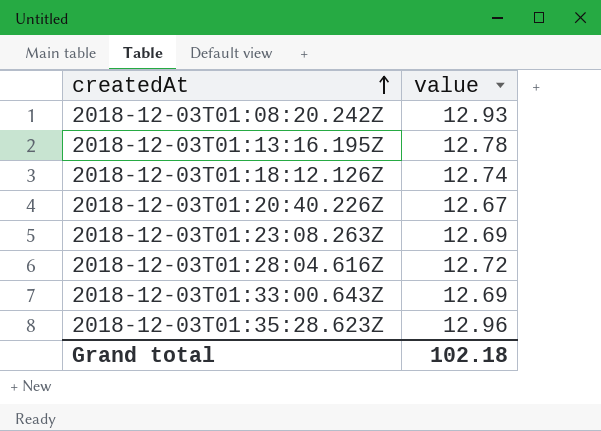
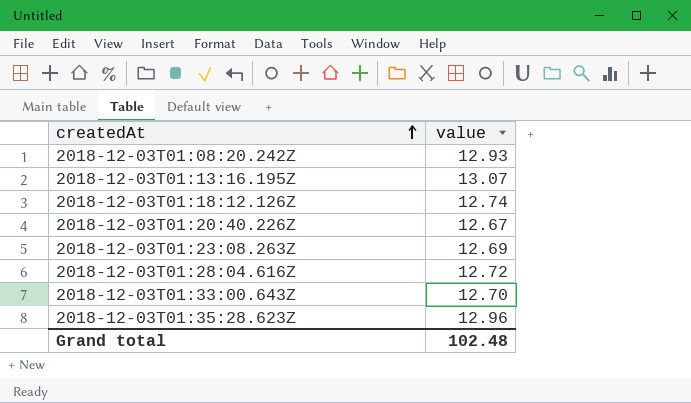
2018-12-03T01:13:16.195Z | value: 12.78 -> 13.07
2018-12-03T01:33:00.643Z | value: 12.69 -> 12.70
Grand total | value: 102.18 -> 102.48

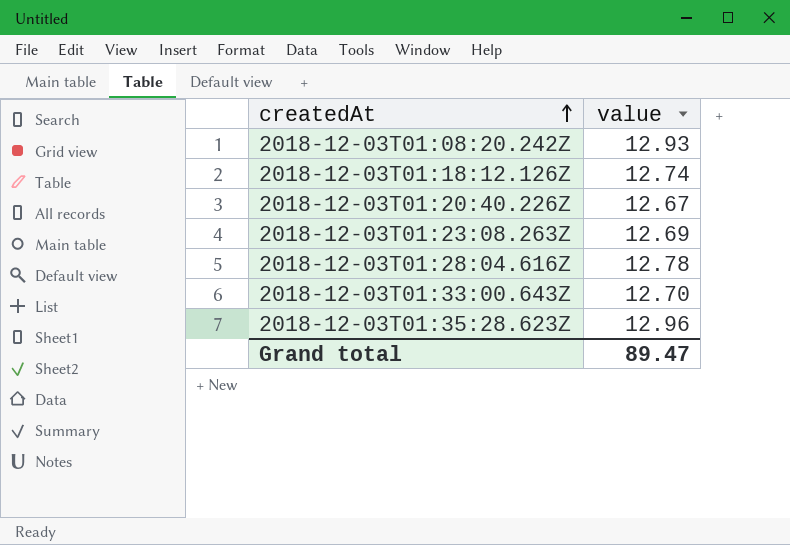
row 2018-12-03T01:13:16.195Z: 13.07 -> none
2018-12-03T01:28:04.616Z | value: 12.72 -> 12.78
Grand total | value: 102.48 -> 89.47

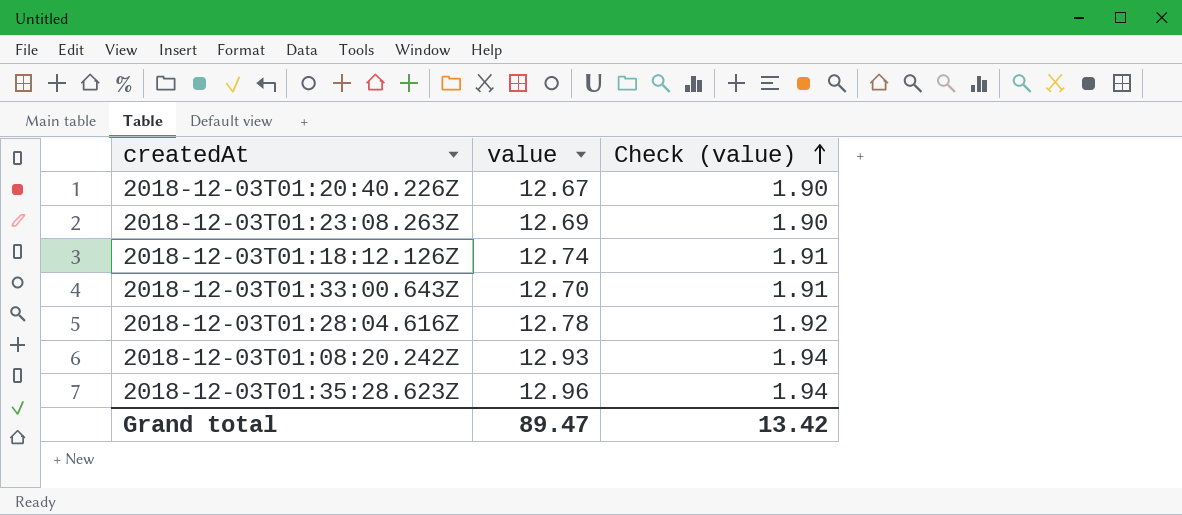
row order: createdAt ascending -> Check (value) ascending
column Check (value) | formula: none -> [value] * 0.15

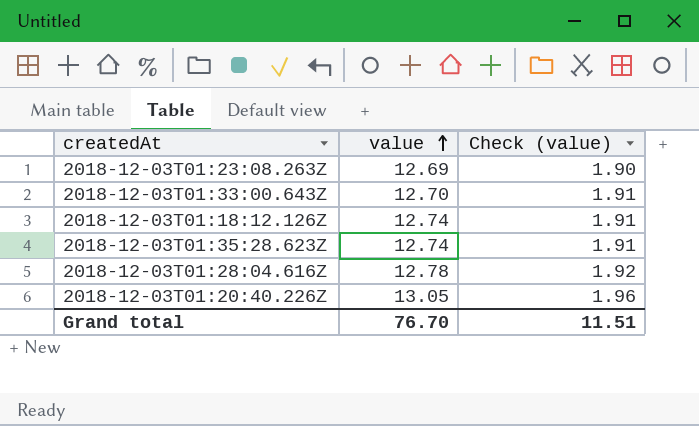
row order: Check (value) ascending -> value ascending
row 2018-12-03T01:08:20.242Z: 12.93 | 1.94 -> none
2018-12-03T01:35:28.623Z | value: 12.96 -> 12.74
2018-12-03T01:35:28.623Z | Check (value): 1.94 -> 1.91
2018-12-03T01:20:40.226Z | value: 12.67 -> 13.05
2018-12-03T01:20:40.226Z | Check (value): 1.90 -> 1.96
Grand total | value: 89.47 -> 76.70
Grand total | Check (value): 13.42 -> 11.51

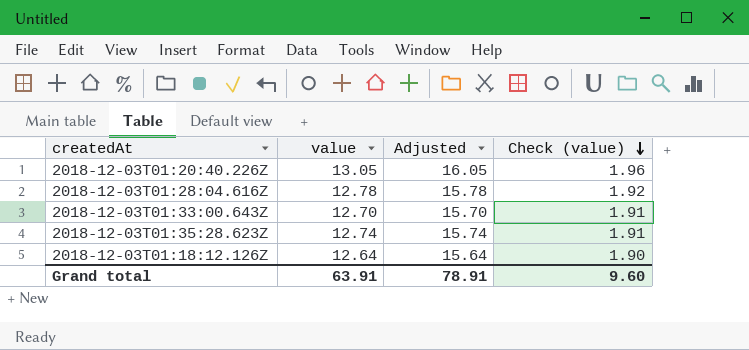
row order: value ascending -> Check (value) descending
column Adjusted | formula: none -> [value] + 3
row 2018-12-03T01:23:08.263Z: 12.69 | 1.90 -> none
2018-12-03T01:18:12.126Z | value: 12.74 -> 12.64
2018-12-03T01:18:12.126Z | Check (value): 1.91 -> 1.90
Grand total | value: 76.70 -> 63.91
Grand total | Check (value): 11.51 -> 9.60

